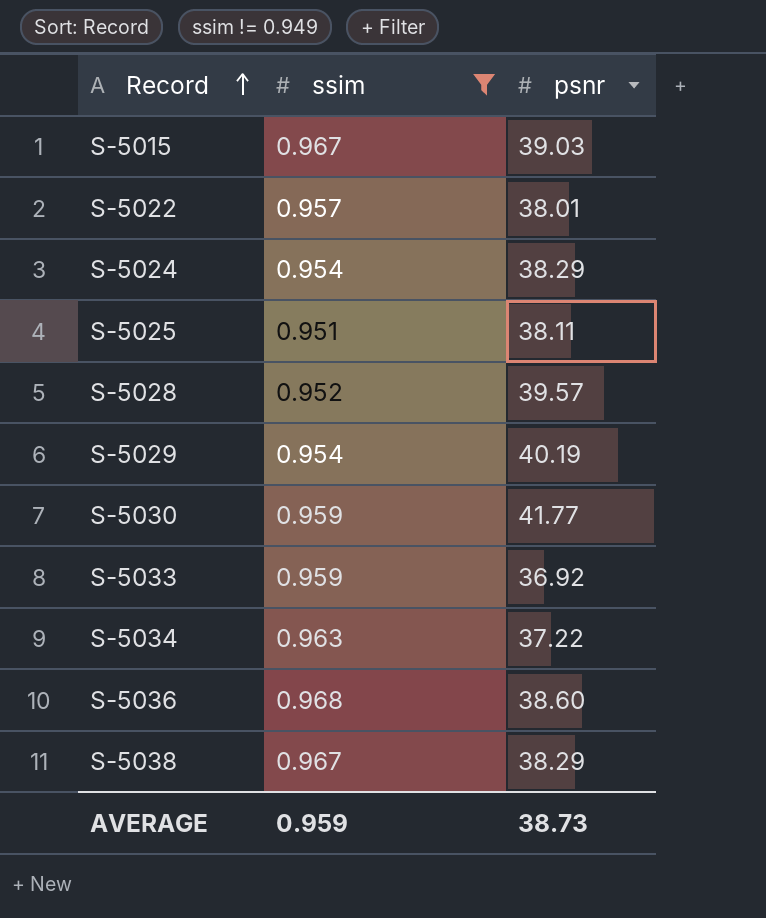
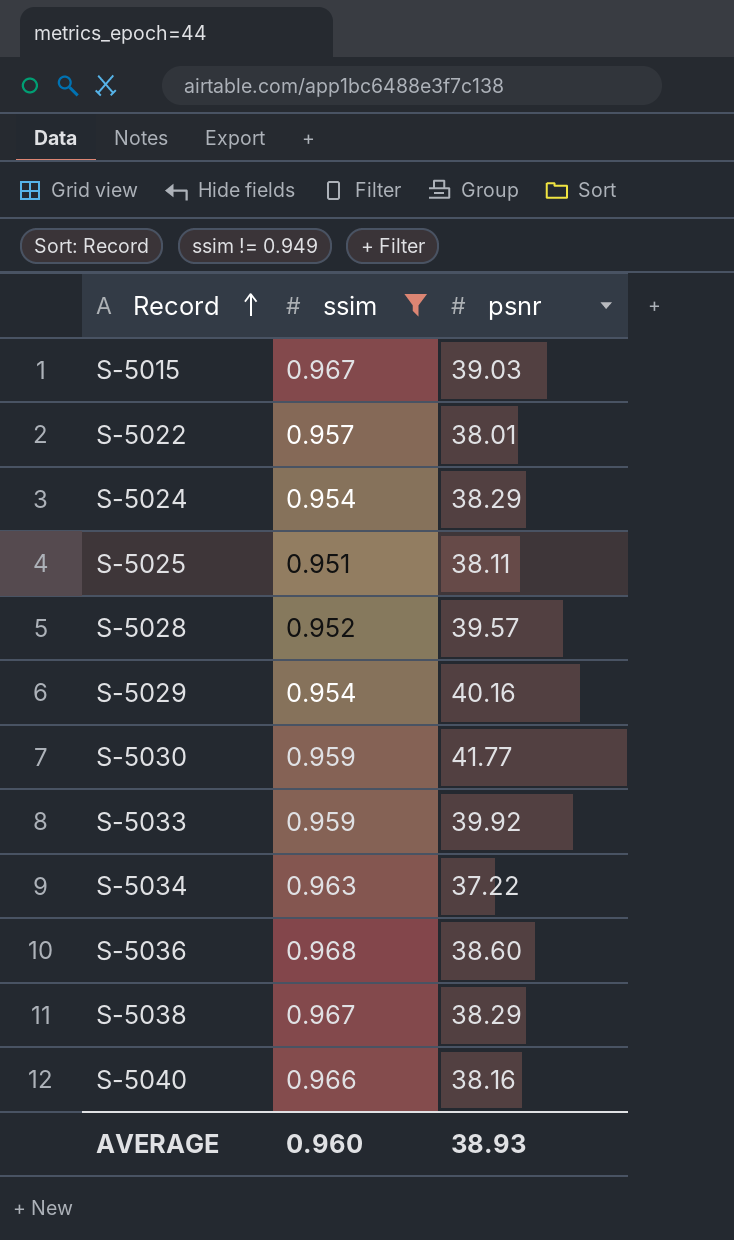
S-5029 | psnr: 40.19 -> 40.16
S-5033 | psnr: 36.92 -> 39.92
row S-5040: none -> 0.966 | 38.16
AVERAGE | ssim: 0.959 -> 0.960
AVERAGE | psnr: 38.73 -> 38.93

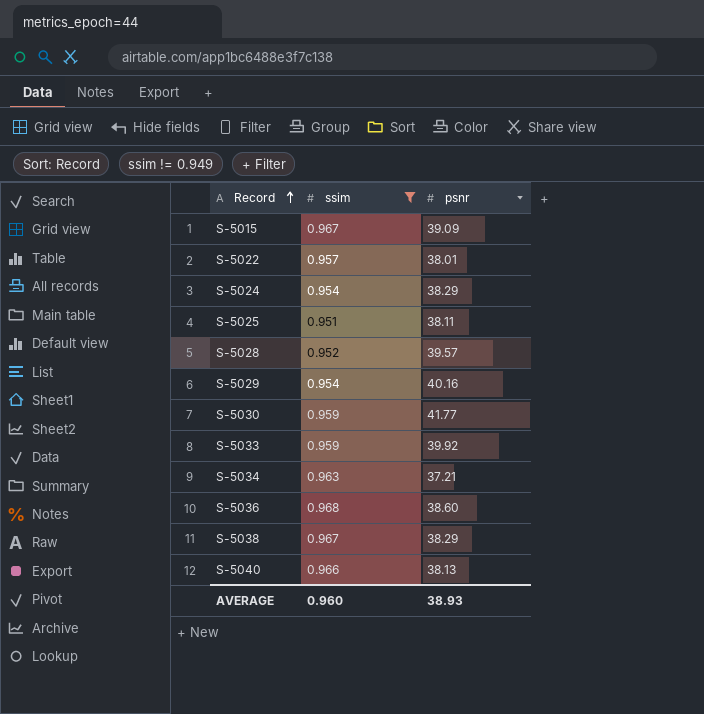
S-5015 | psnr: 39.03 -> 39.09
S-5034 | psnr: 37.22 -> 37.21
S-5040 | psnr: 38.16 -> 38.13

